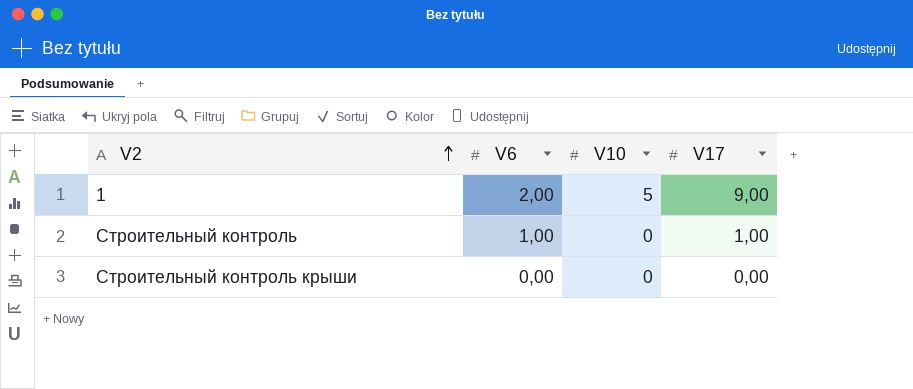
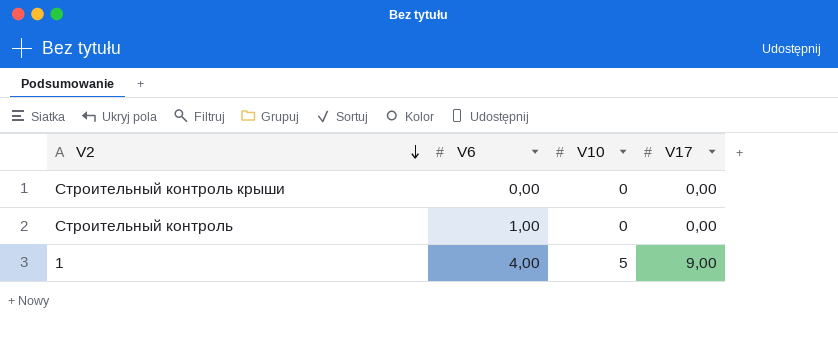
row order: V2 ascending -> V2 descending
Строительный контроль | V17: 1,00 -> 0,00
1 | V6: 2,00 -> 4,00

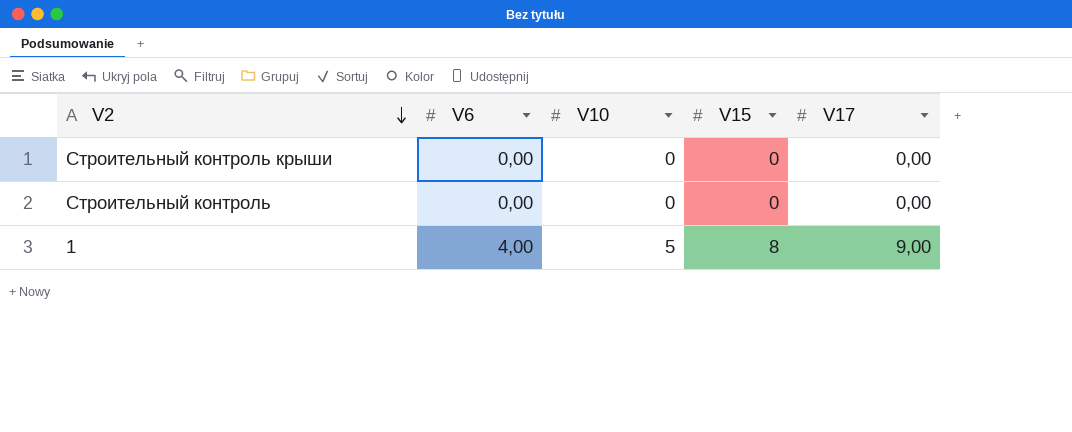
column V15 | position: none -> 4
Строительный контроль | V6: 1,00 -> 0,00

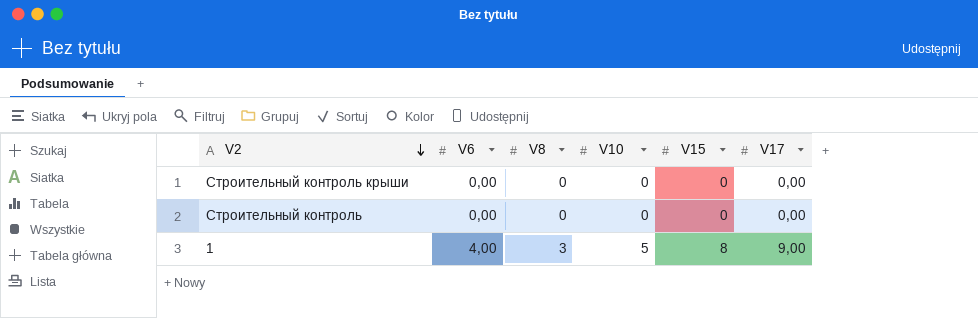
column V8 | position: none -> 3

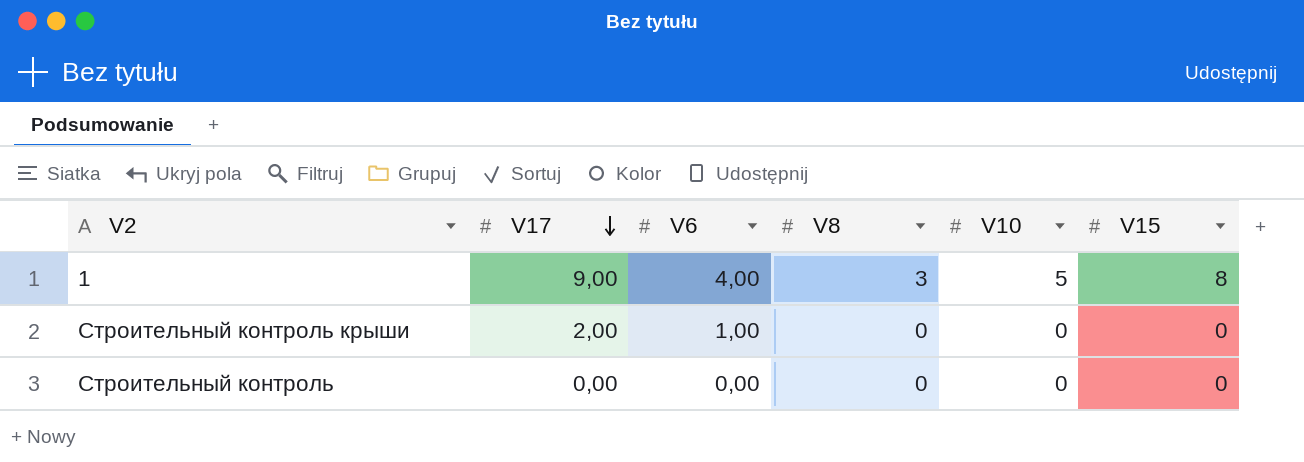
row order: V2 descending -> V17 descending
column V17 | position: 6 -> 2
Строительный контроль крыши | V17: 0,00 -> 2,00
Строительный контроль крыши | V6: 0,00 -> 1,00

